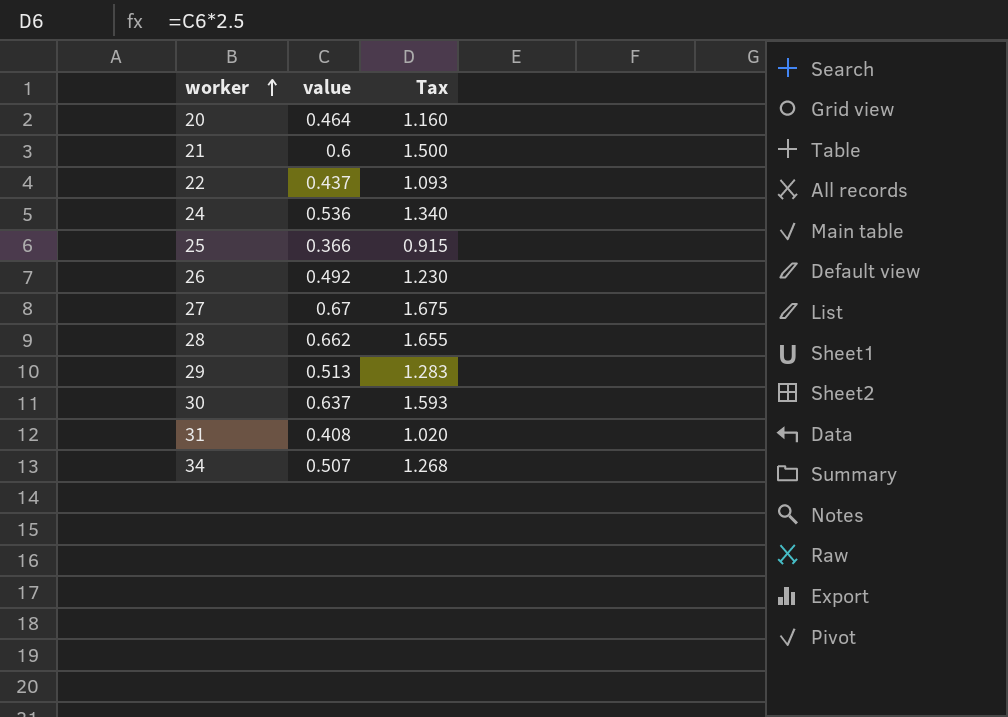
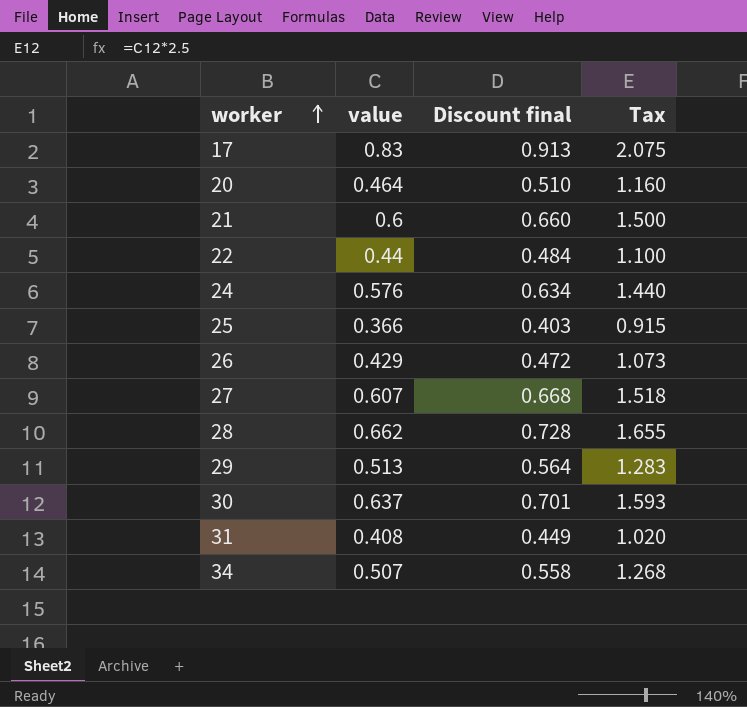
column Discount final | formula: none -> [value] * 1.1
row 17: none -> 0.83 | 0.913 | 2.075
22 | value: 0.437 -> 0.44
22 | Tax: 1.093 -> 1.100
24 | value: 0.536 -> 0.576
24 | Tax: 1.340 -> 1.440
26 | value: 0.492 -> 0.429
26 | Tax: 1.230 -> 1.073
27 | value: 0.67 -> 0.607
27 | Tax: 1.675 -> 1.518

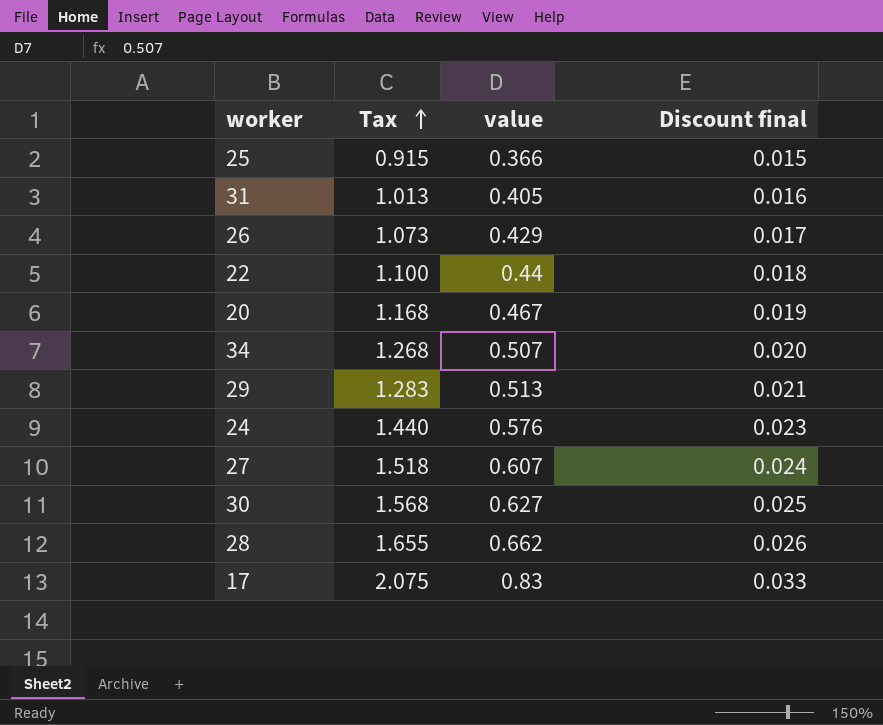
row order: worker ascending -> Tax ascending
column Tax | position: 4 -> 2
column Discount final | formula: [value] * 1.1 -> [value] * 0.04
row 21: 0.6 | 0.660 | 1.500 -> none
31 | Tax: 1.020 -> 1.013
31 | value: 0.408 -> 0.405
20 | Tax: 1.160 -> 1.168
20 | value: 0.464 -> 0.467
30 | Tax: 1.593 -> 1.568
30 | value: 0.637 -> 0.627

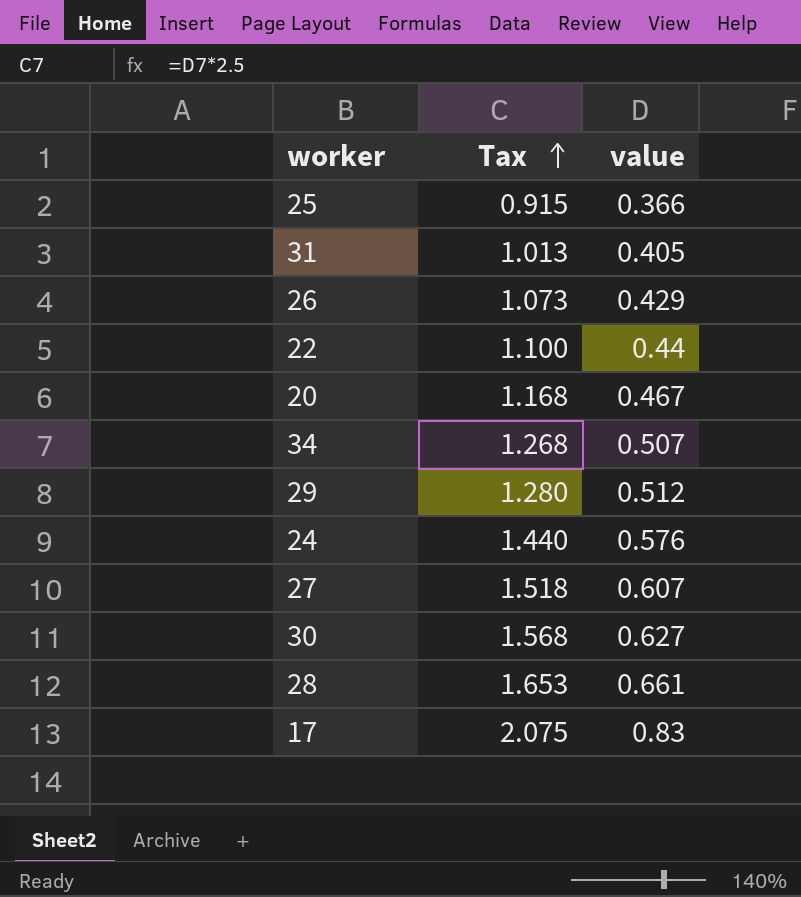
column Discount final | formula: [value] * 0.04 -> none
29 | Tax: 1.283 -> 1.280
29 | value: 0.513 -> 0.512
28 | Tax: 1.655 -> 1.653
28 | value: 0.662 -> 0.661

